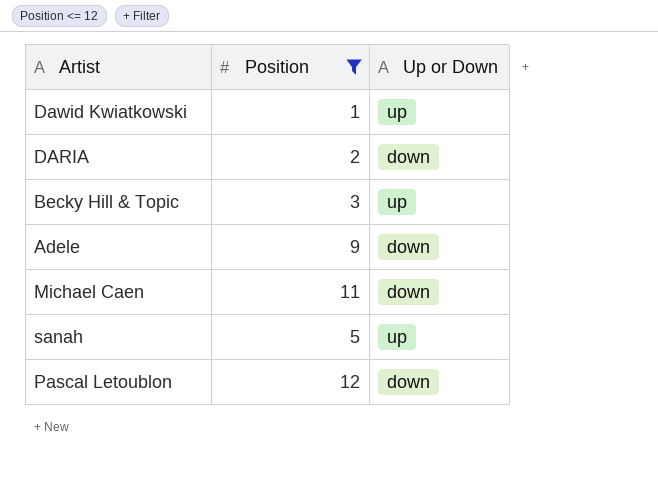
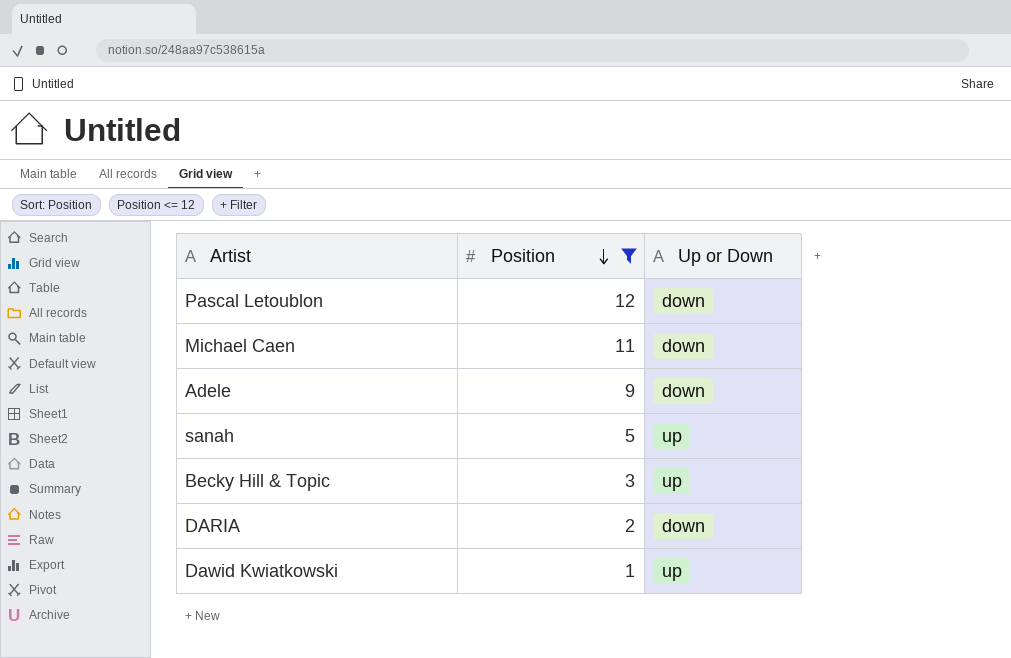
row order: none -> Position descending

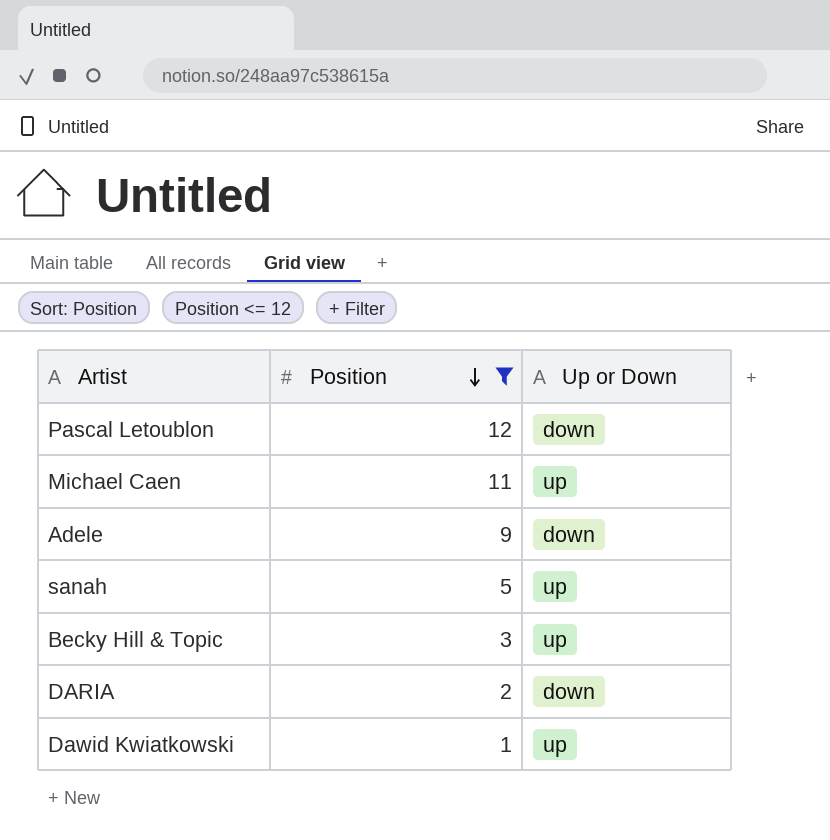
Michael Caen | Up or Down: down -> up

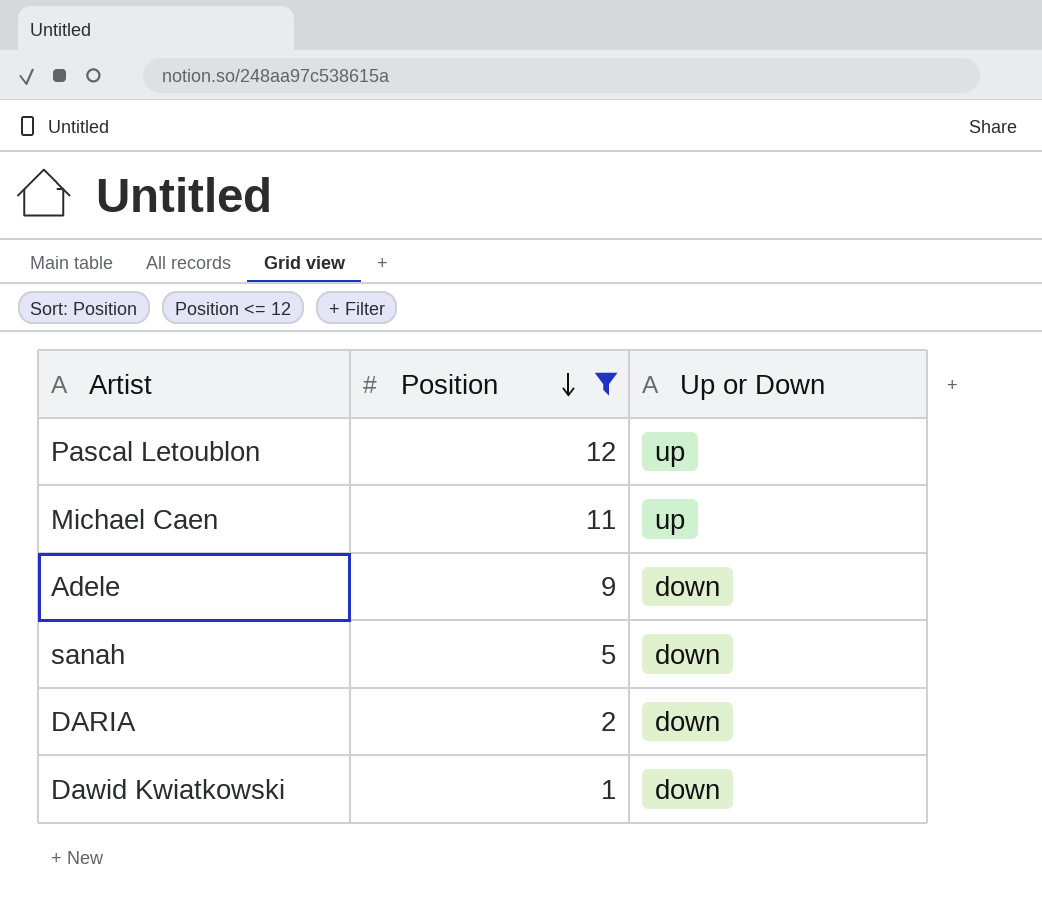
row Becky Hill & Topic: 3 | up -> none
Pascal Letoublon | Up or Down: down -> up
sanah | Up or Down: up -> down
Dawid Kwiatkowski | Up or Down: up -> down

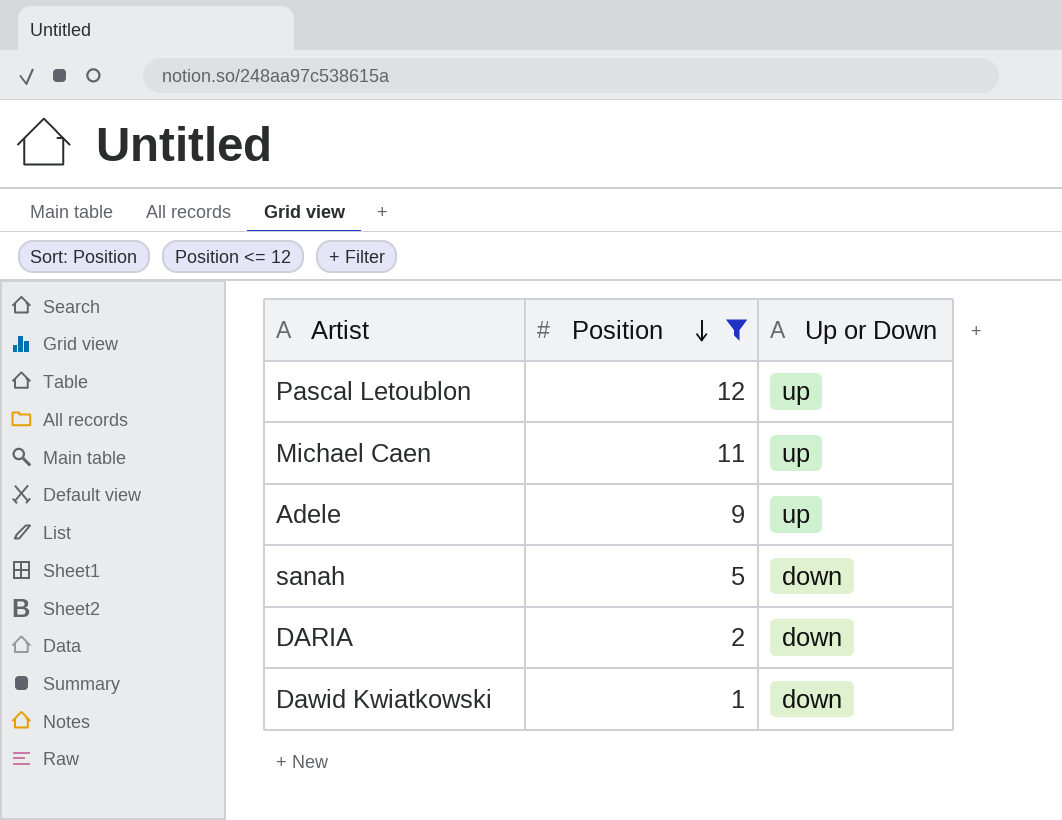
Adele | Up or Down: down -> up

